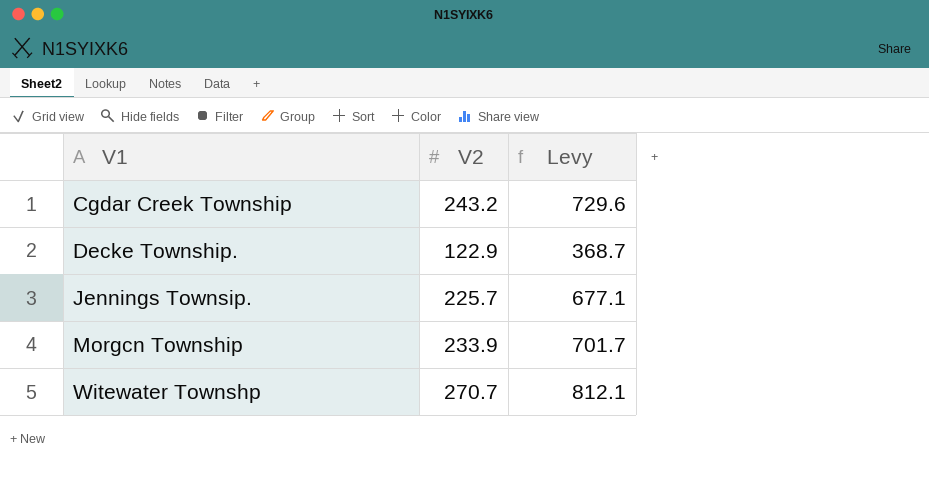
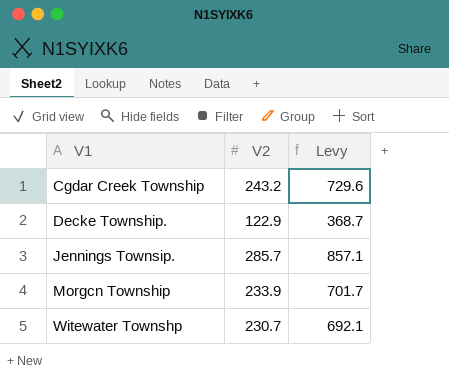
Jennings Townsip. | V2: 225.7 -> 285.7
Jennings Townsip. | Levy: 677.1 -> 857.1
Witewater Townshp | V2: 270.7 -> 230.7
Witewater Townshp | Levy: 812.1 -> 692.1

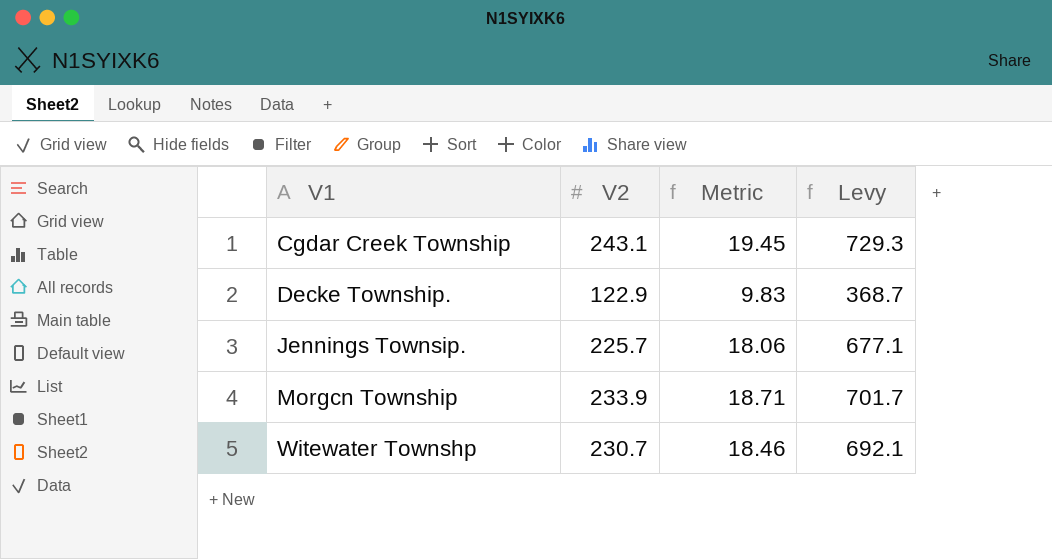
column Metric | formula: none -> [V2] * 0.08
Cgdar Creek Township | V2: 243.2 -> 243.1
Cgdar Creek Township | Levy: 729.6 -> 729.3
Jennings Townsip. | V2: 285.7 -> 225.7
Jennings Townsip. | Levy: 857.1 -> 677.1

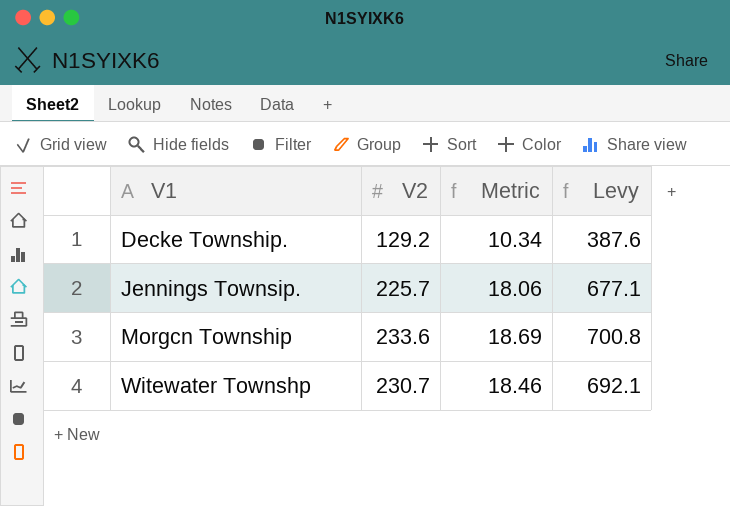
row Cgdar Creek Township: 243.1 | 19.45 | 729.3 -> none
Decke Township. | V2: 122.9 -> 129.2
Decke Township. | Metric: 9.83 -> 10.34
Decke Township. | Levy: 368.7 -> 387.6
Morgcn Township | V2: 233.9 -> 233.6
Morgcn Township | Metric: 18.71 -> 18.69
Morgcn Township | Levy: 701.7 -> 700.8

